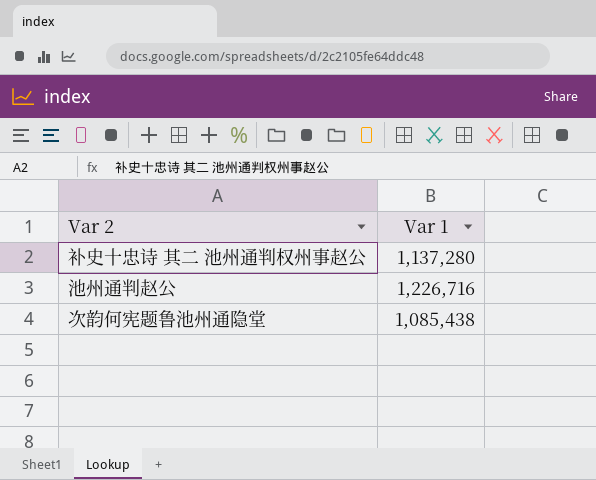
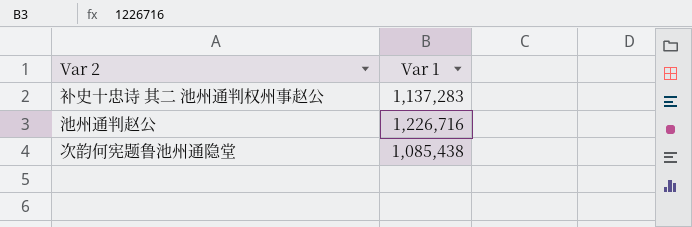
补史十忠诗 其二 池州通判权州事赵公 | Var 1: 1,137,280 -> 1,137,283

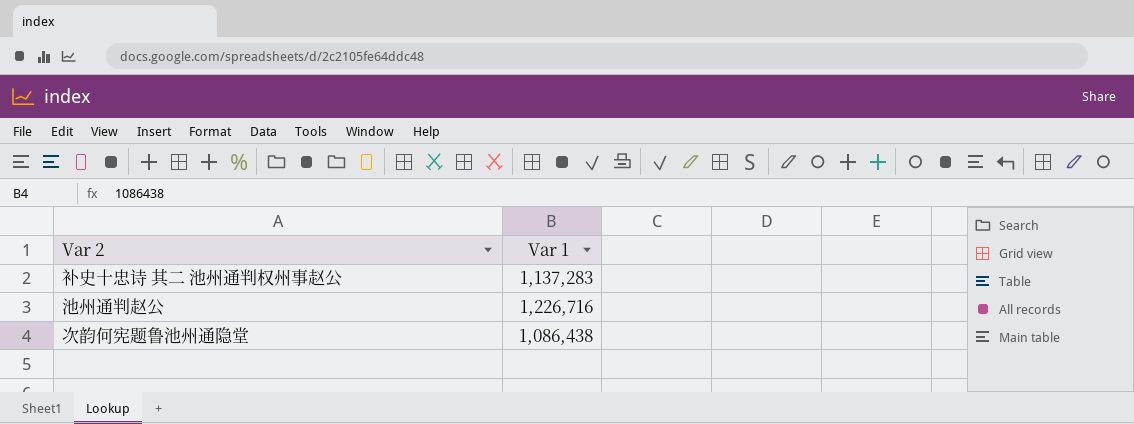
次韵何宪题鲁池州通隐堂 | Var 1: 1,085,438 -> 1,086,438

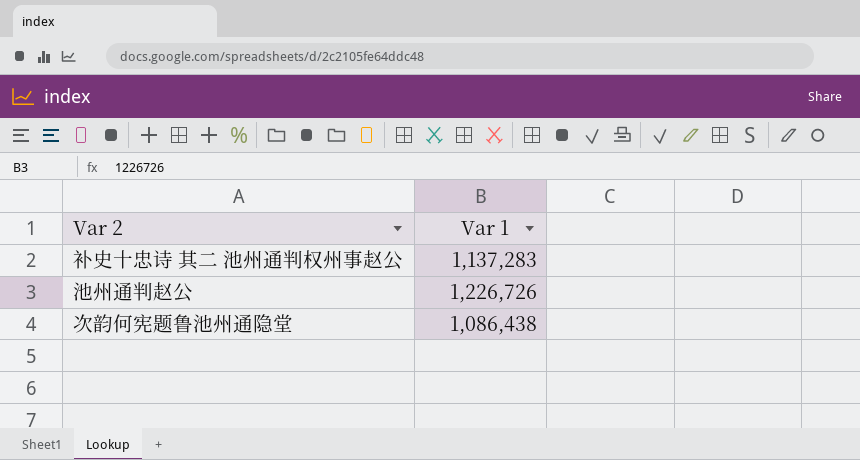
池州通判赵公 | Var 1: 1,226,716 -> 1,226,726

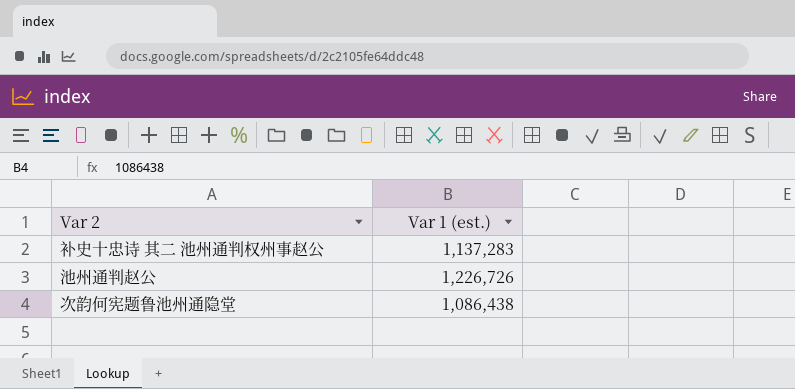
column name: Var 1 -> Var 1 (est.)

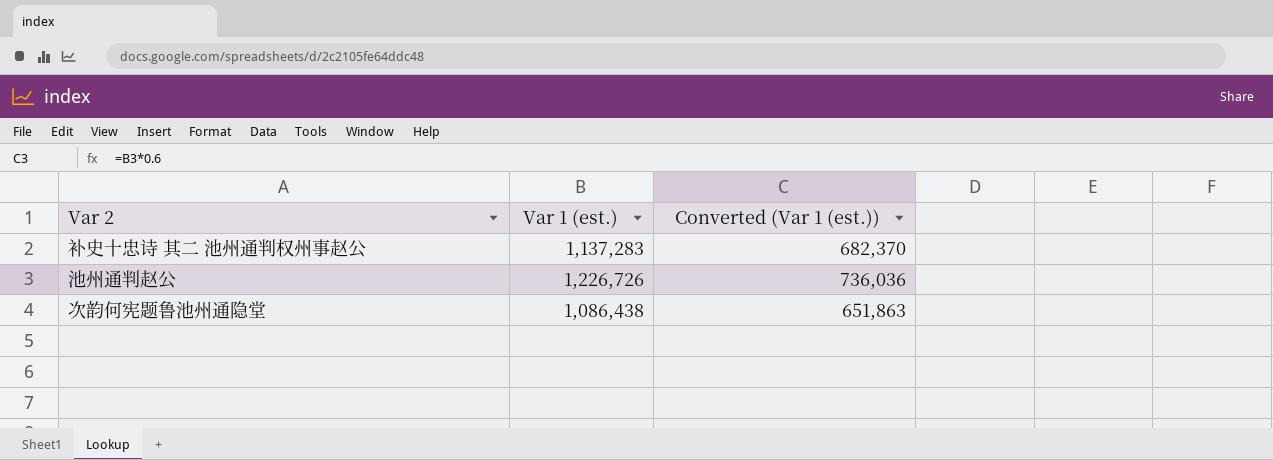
column Converted (Var 1 (est.)) | formula: none -> [Var 1 (est.)] * 0.6

